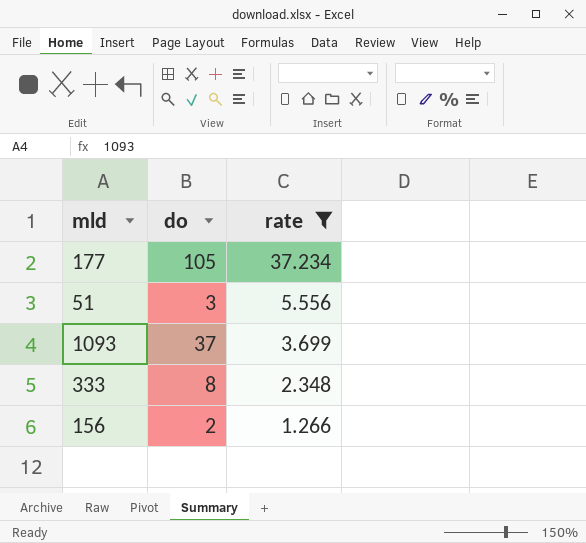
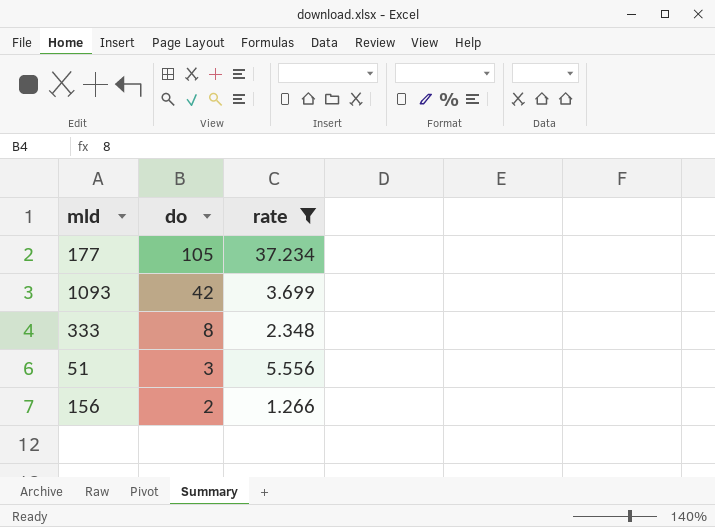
row order: rate descending -> do descending
1093 | do: 37 -> 42

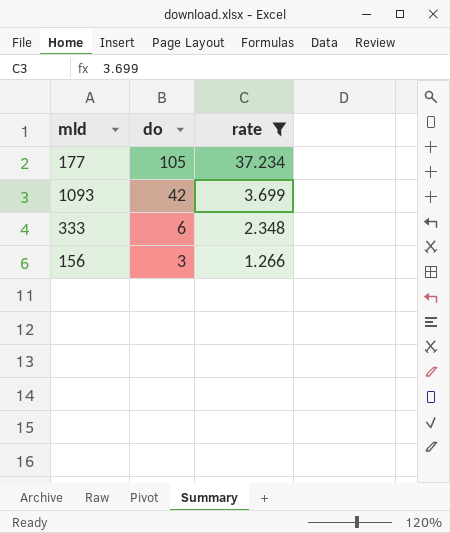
row 51: 3 | 5.556 -> none
333 | do: 8 -> 6
156 | do: 2 -> 3

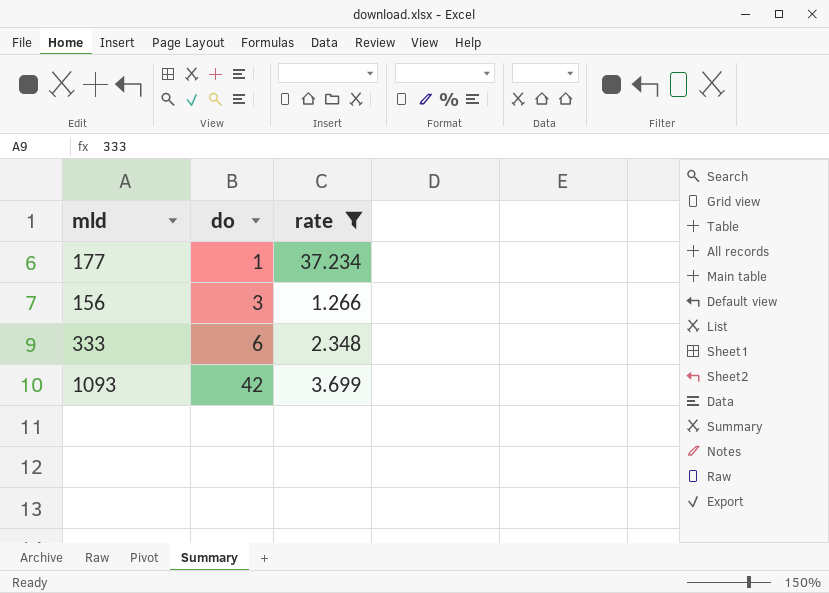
row order: do descending -> do ascending
177 | do: 105 -> 1

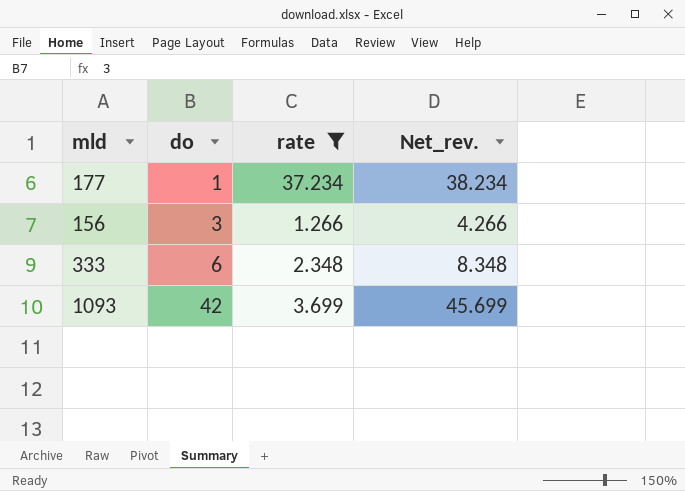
column Net_rev. | formula: none -> [do] + [rate]

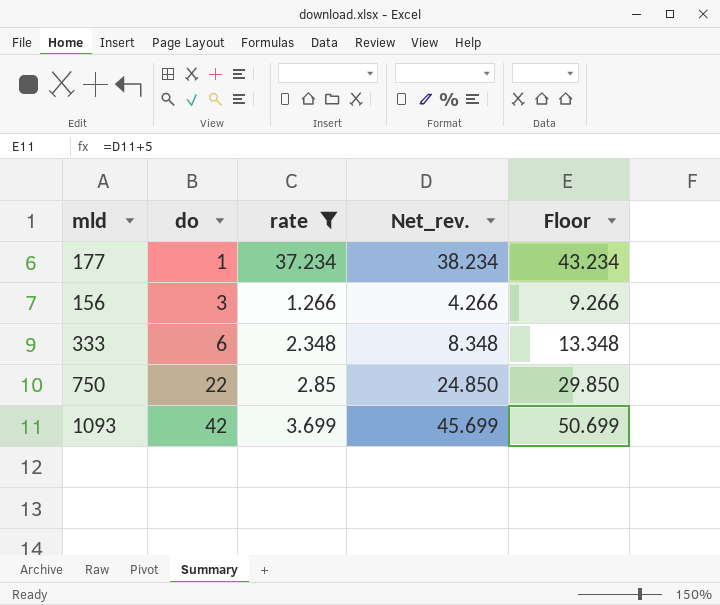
column Floor | formula: none -> [Net_rev.] + 5
row 750: none -> 22 | 2.85 | 24.850 | 29.850

